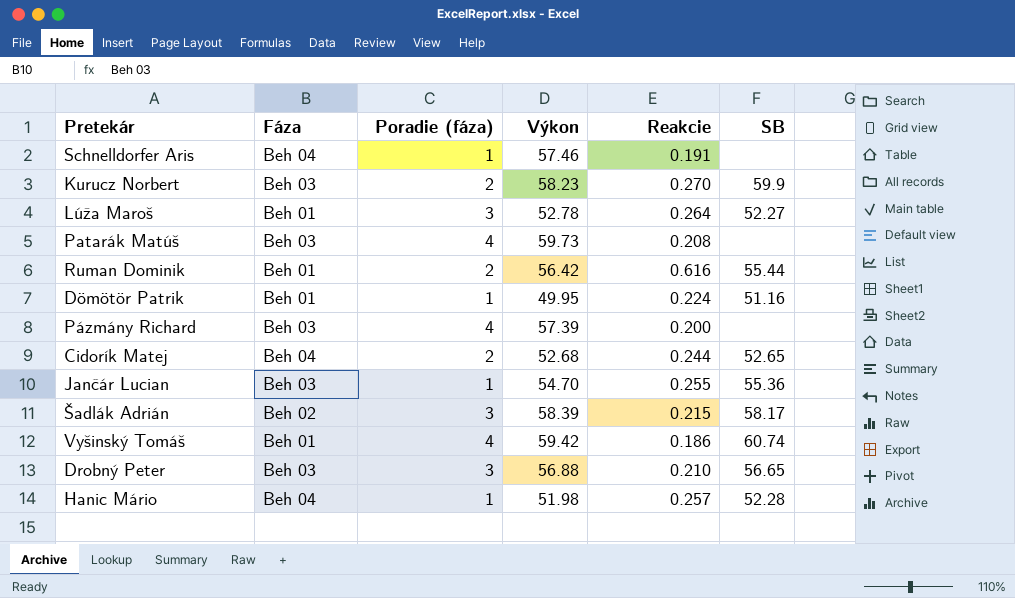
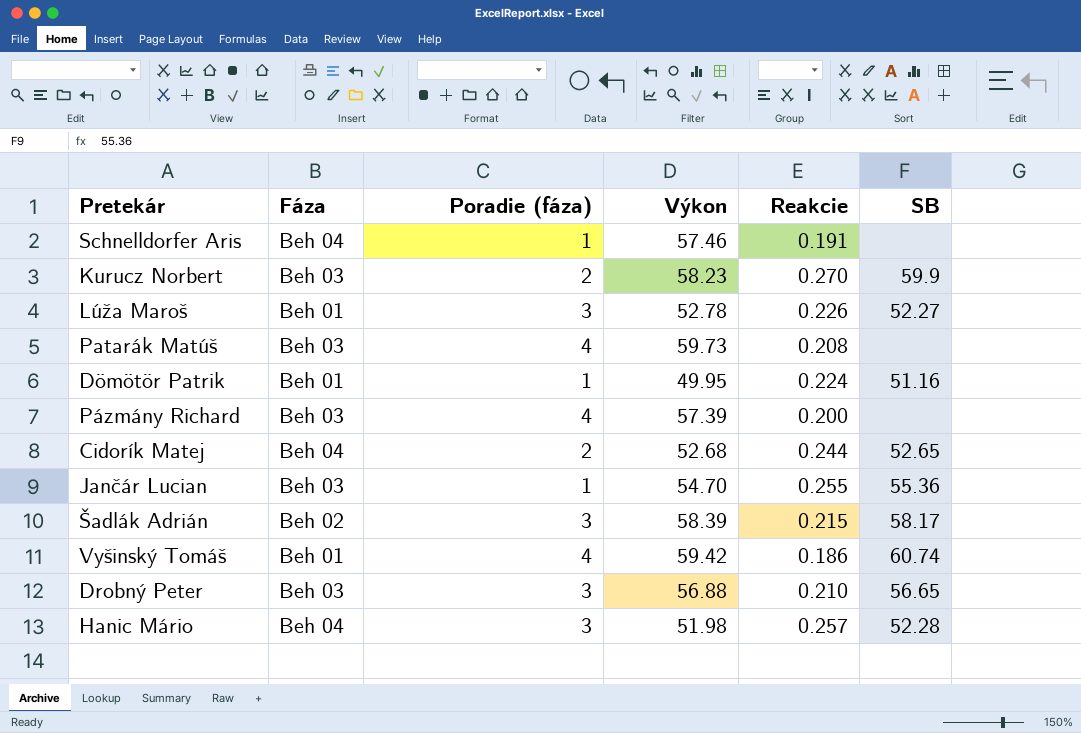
row Ruman Dominik: Beh 01 | 2 | 56.42 | 0.616 | 55.44 -> none
Lúža Maroš | Reakcie: 0.264 -> 0.226
Hanic Mário | Poradie (fáza): 1 -> 3

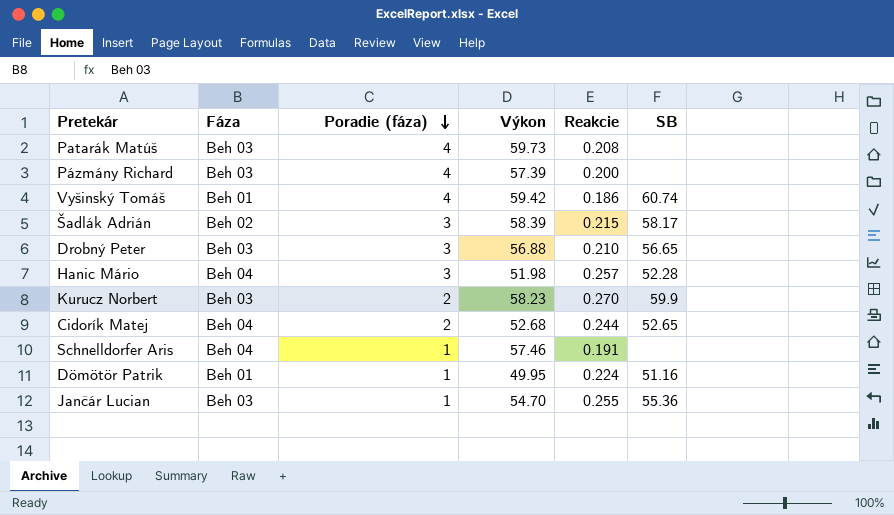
row order: none -> Poradie (fáza) descending
row Lúža Maroš: Beh 01 | 3 | 52.78 | 0.226 | 52.27 -> none

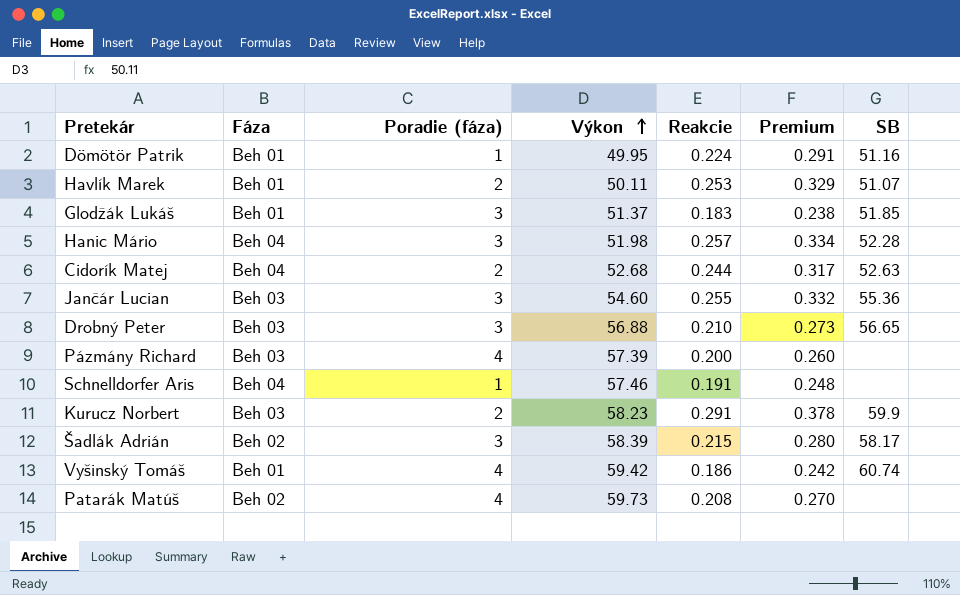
row order: Poradie (fáza) descending -> Výkon ascending
column Premium | formula: none -> [Reakcie] * 1.3
row Havlík Marek: none -> Beh 01 | 2 | 50.11 | 0.253 | 0.329 | 51.07
row Glodžák Lukáš: none -> Beh 01 | 3 | 51.37 | 0.183 | 0.238 | 51.85
Cidorík Matej | SB: 52.65 -> 52.63
Jančár Lucian | Poradie (fáza): 1 -> 3
Jančár Lucian | Výkon: 54.70 -> 54.60
Kurucz Norbert | Reakcie: 0.270 -> 0.291
Patarák Matúš | Fáza: Beh 03 -> Beh 02

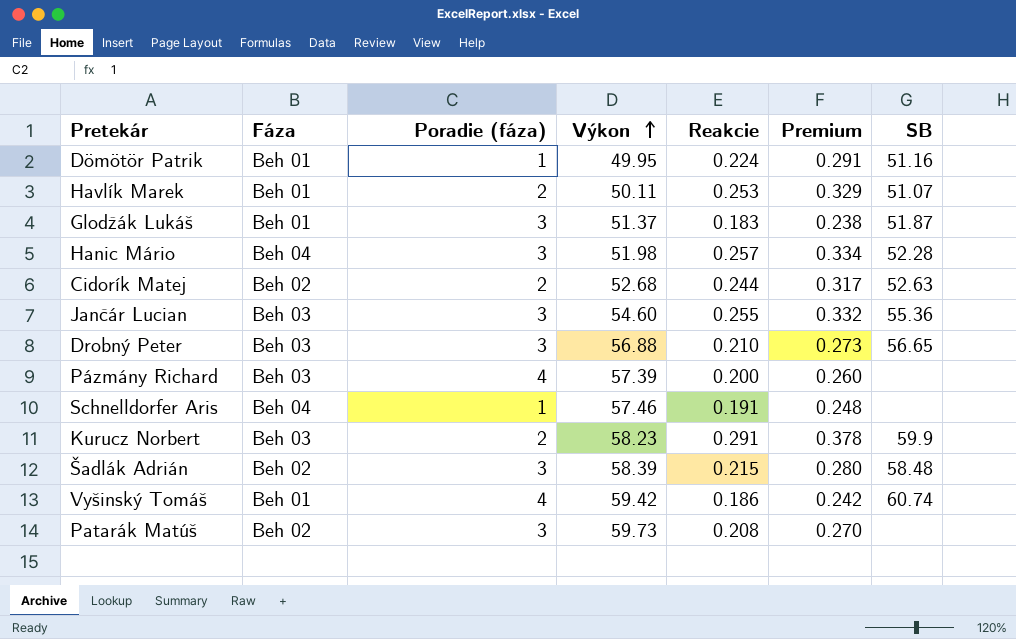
Glodžák Lukáš | SB: 51.85 -> 51.87
Cidorík Matej | Fáza: Beh 04 -> Beh 02
Šadlák Adrián | SB: 58.17 -> 58.48
Patarák Matúš | Poradie (fáza): 4 -> 3

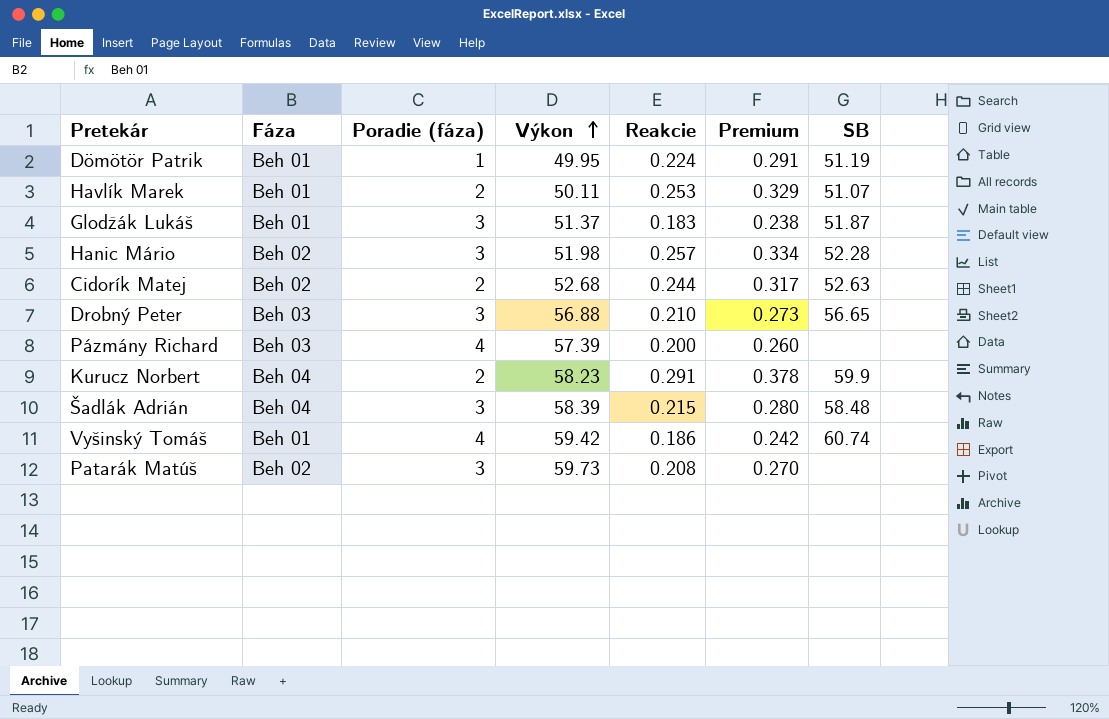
row Jančár Lucian: Beh 03 | 3 | 54.60 | 0.255 | 0.332 | 55.36 -> none
row Schnelldorfer Aris: Beh 04 | 1 | 57.46 | 0.191 | 0.248 | none -> none
Dömötör Patrik | SB: 51.16 -> 51.19
Hanic Mário | Fáza: Beh 04 -> Beh 02
Kurucz Norbert | Fáza: Beh 03 -> Beh 04
Šadlák Adrián | Fáza: Beh 02 -> Beh 04

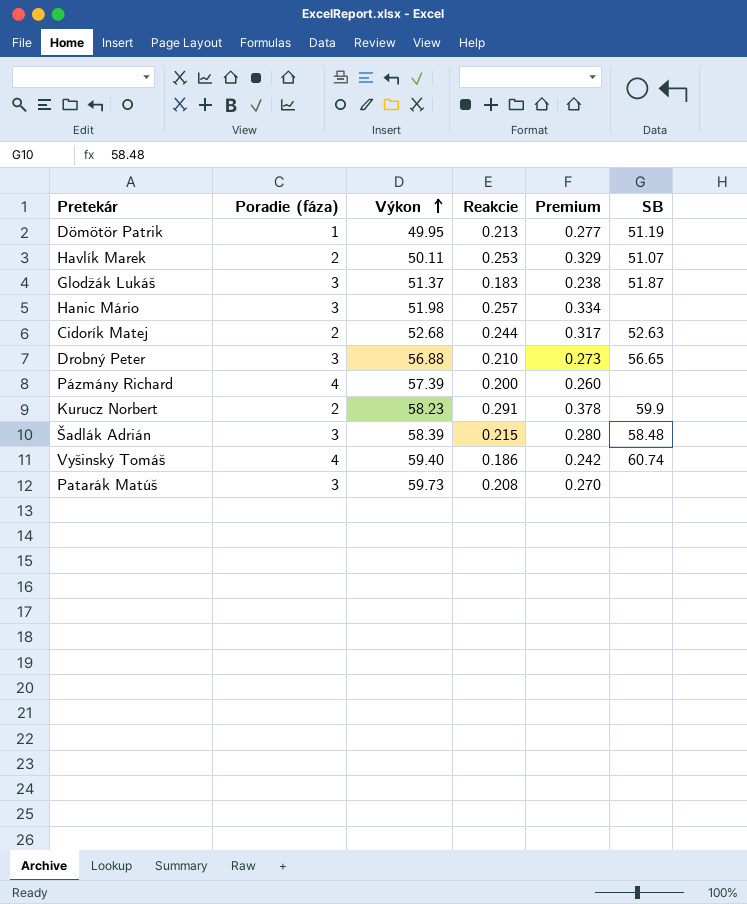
column Fáza | position: 2 -> none
Dömötör Patrik | Reakcie: 0.224 -> 0.213
Dömötör Patrik | Premium: 0.291 -> 0.277
Hanic Mário | SB: 52.28 -> none
Vyšinský Tomáš | Výkon: 59.42 -> 59.40

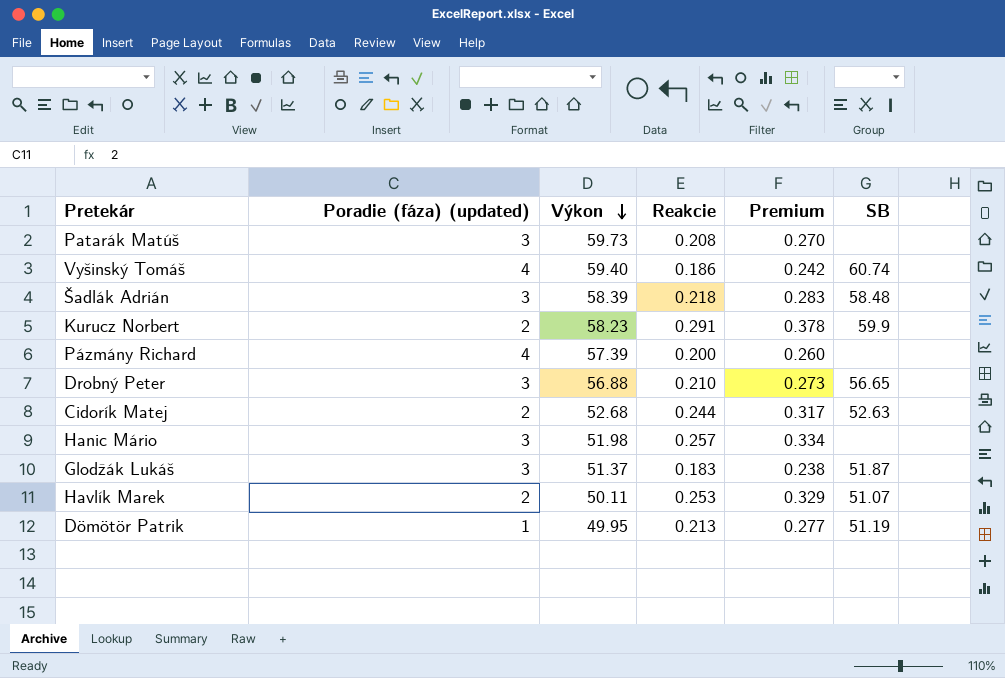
row order: Výkon ascending -> Výkon descending
column name: Poradie (fáza) -> Poradie (fáza) (updated)
Šadlák Adrián | Reakcie: 0.215 -> 0.218
Šadlák Adrián | Premium: 0.280 -> 0.283

